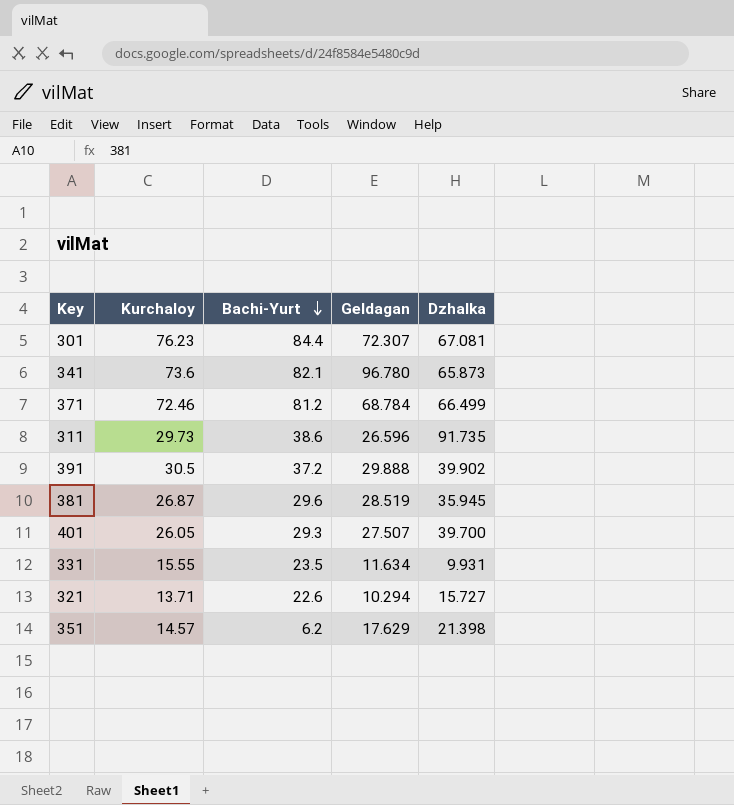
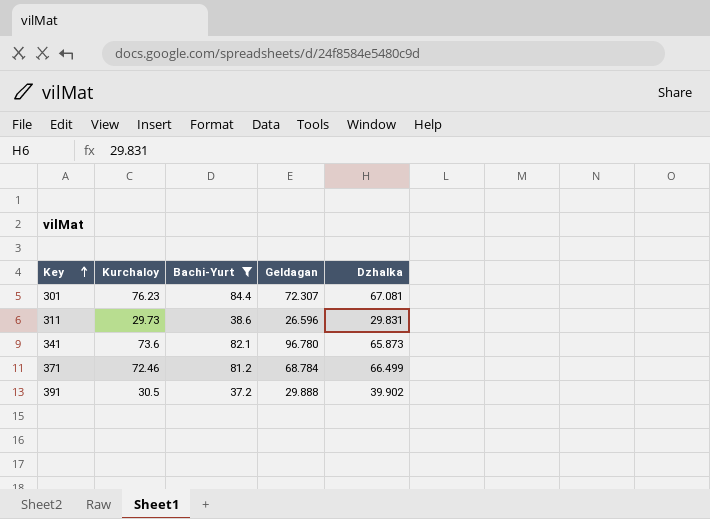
filter: none -> Bachi-Yurt >= 37.2
row order: Bachi-Yurt descending -> Key ascending
311 | Dzhalka: 91.735 -> 29.831

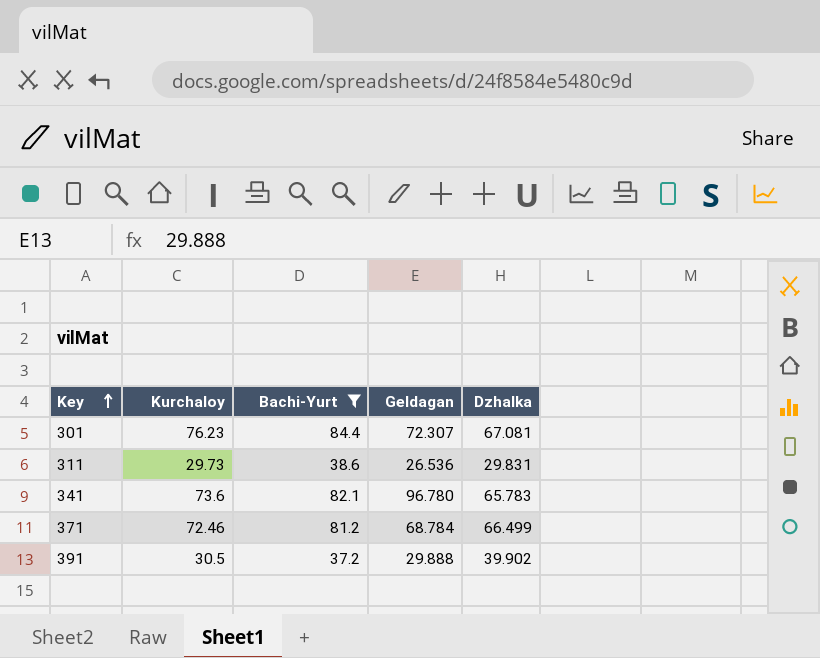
311 | Geldagan: 26.596 -> 26.536
341 | Dzhalka: 65.873 -> 65.783

